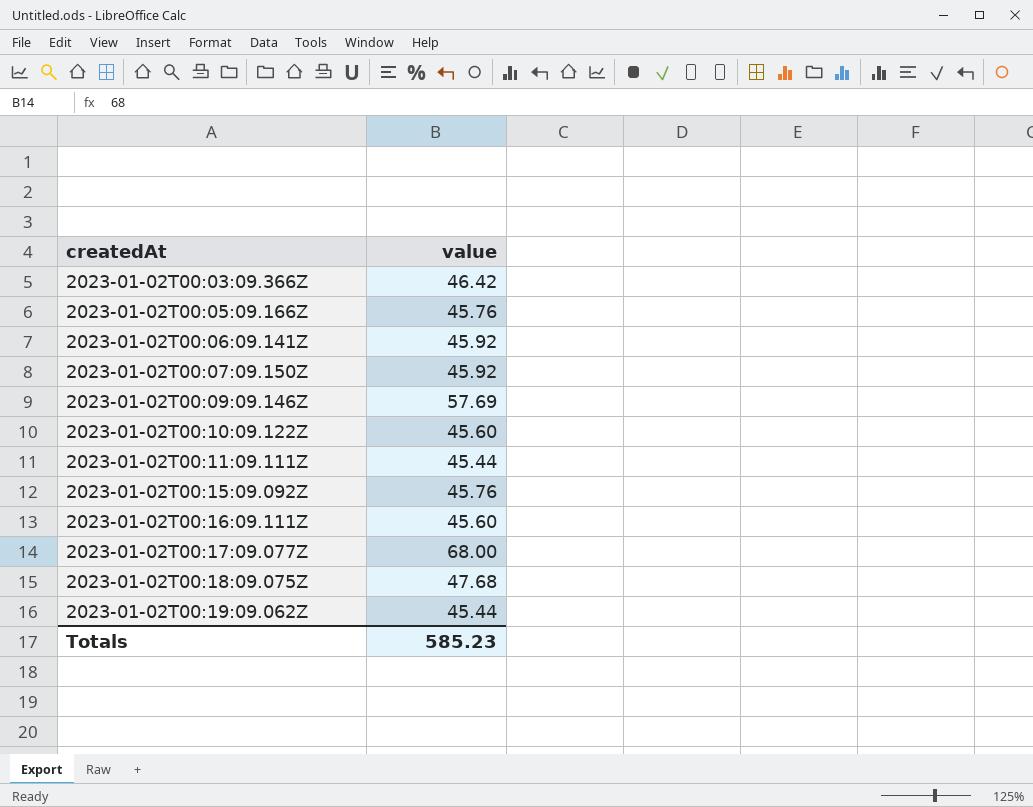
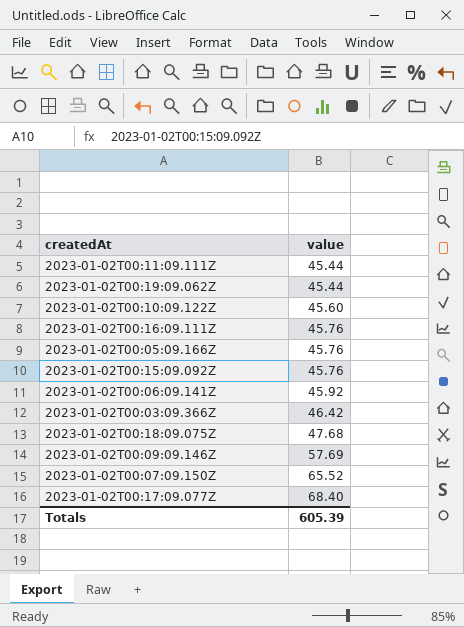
row order: createdAt ascending -> value ascending
2023-01-02T00:16:09.111Z | value: 45.60 -> 45.76
2023-01-02T00:07:09.150Z | value: 45.92 -> 65.52
2023-01-02T00:17:09.077Z | value: 68.00 -> 68.40
Totals | value: 585.23 -> 605.39

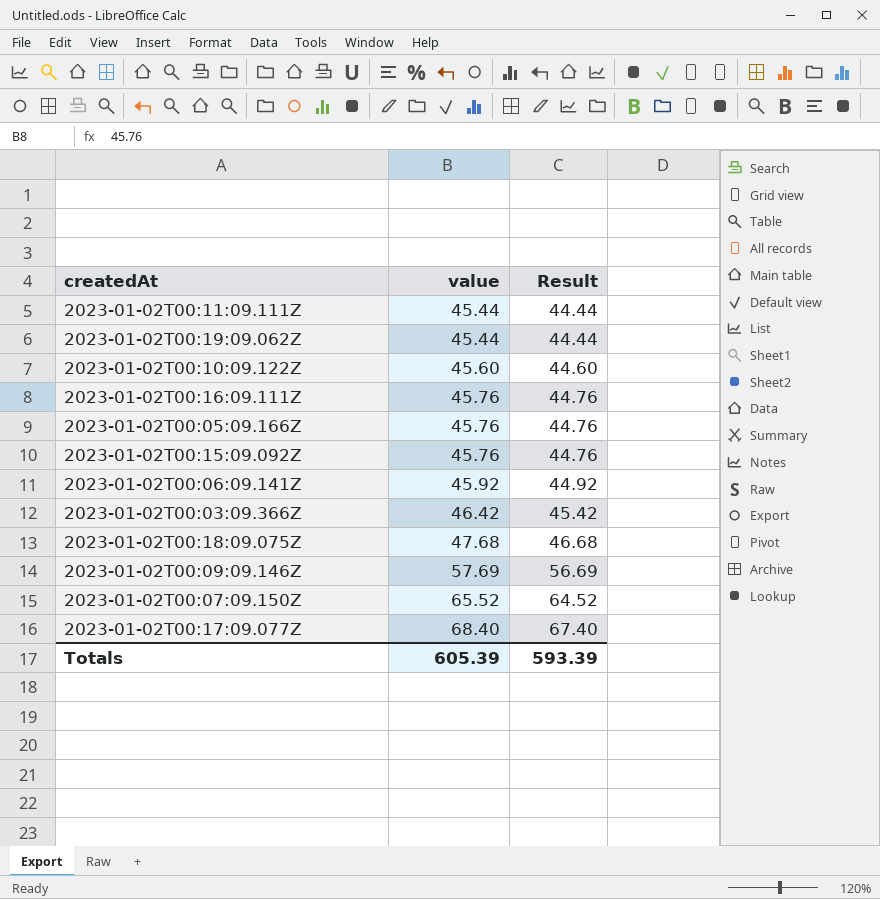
column Result | formula: none -> [value] - 1

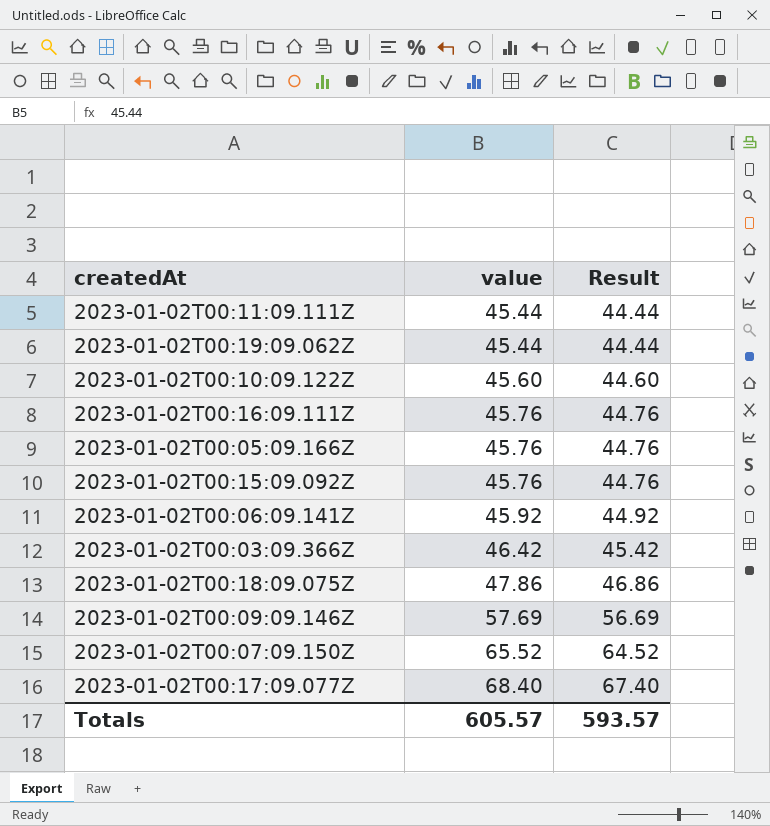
2023-01-02T00:18:09.075Z | value: 47.68 -> 47.86
2023-01-02T00:18:09.075Z | Result: 46.68 -> 46.86
Totals | value: 605.39 -> 605.57
Totals | Result: 593.39 -> 593.57

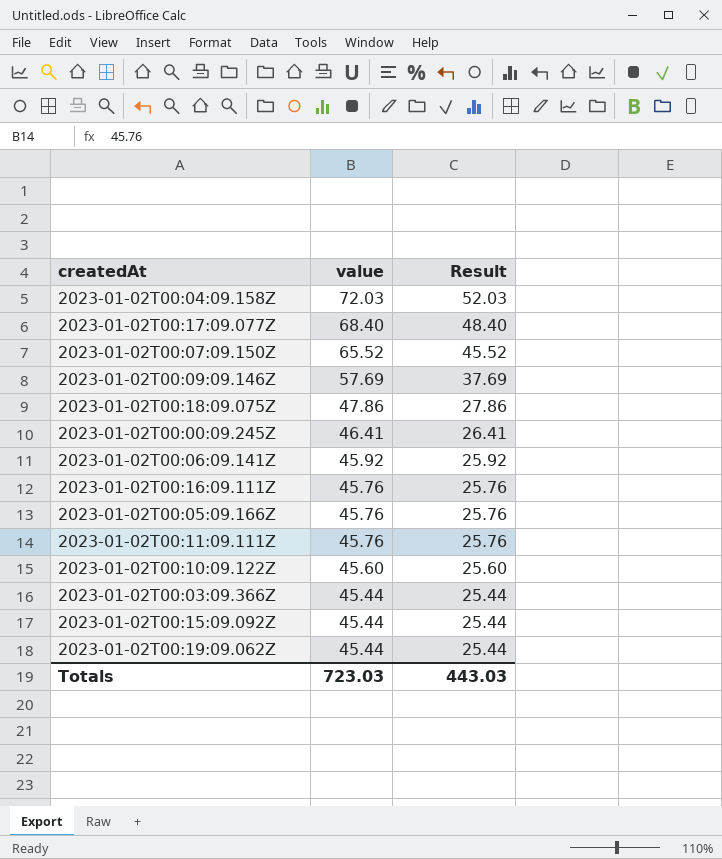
row order: value ascending -> value descending
column Result | formula: [value] - 1 -> [value] - 20
row 2023-01-02T00:04:09.158Z: none -> 72.03 | 52.03
row 2023-01-02T00:00:09.245Z: none -> 46.41 | 26.41
2023-01-02T00:11:09.111Z | value: 45.44 -> 45.76
2023-01-02T00:03:09.366Z | value: 46.42 -> 45.44
2023-01-02T00:15:09.092Z | value: 45.76 -> 45.44
Totals | value: 605.57 -> 723.03
Totals | Result: 593.57 -> 443.03

